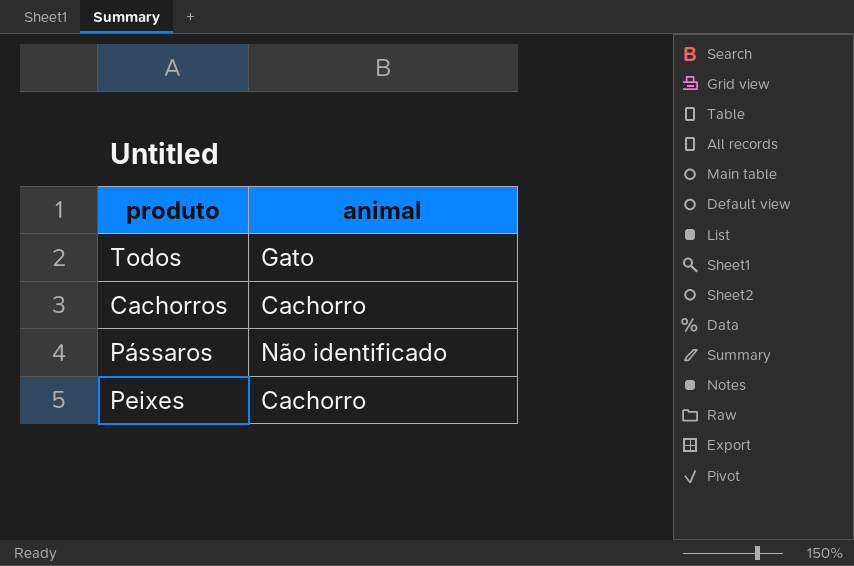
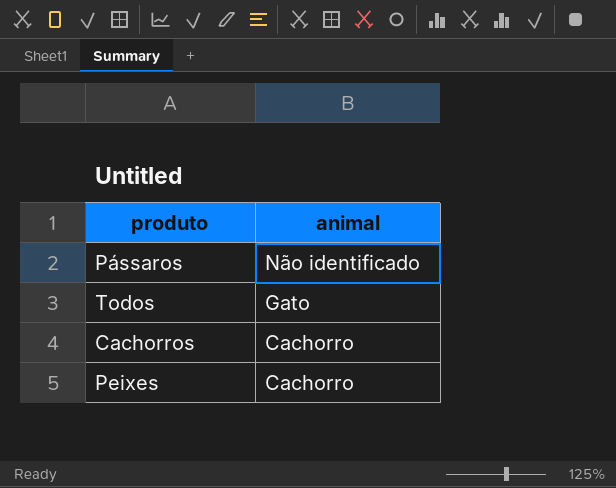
row order: none -> animal descending

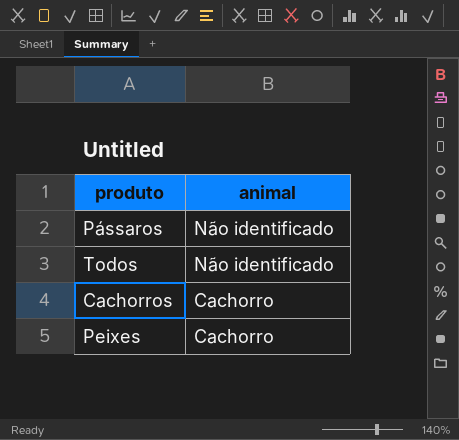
Todos | animal: Gato -> Não identificado

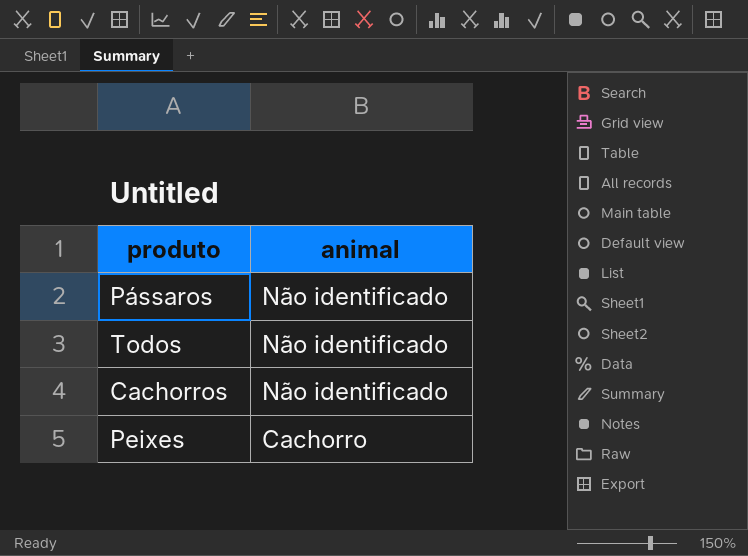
Cachorros | animal: Cachorro -> Não identificado

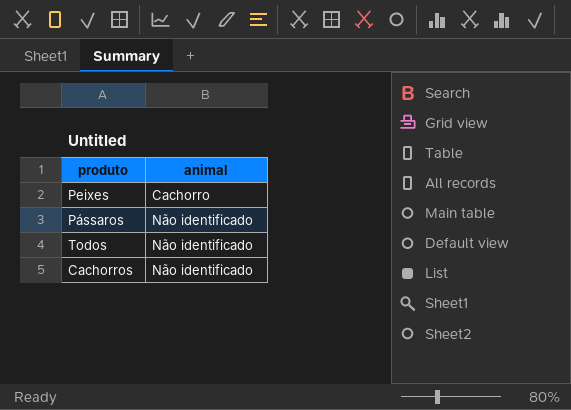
row order: animal descending -> animal ascending

